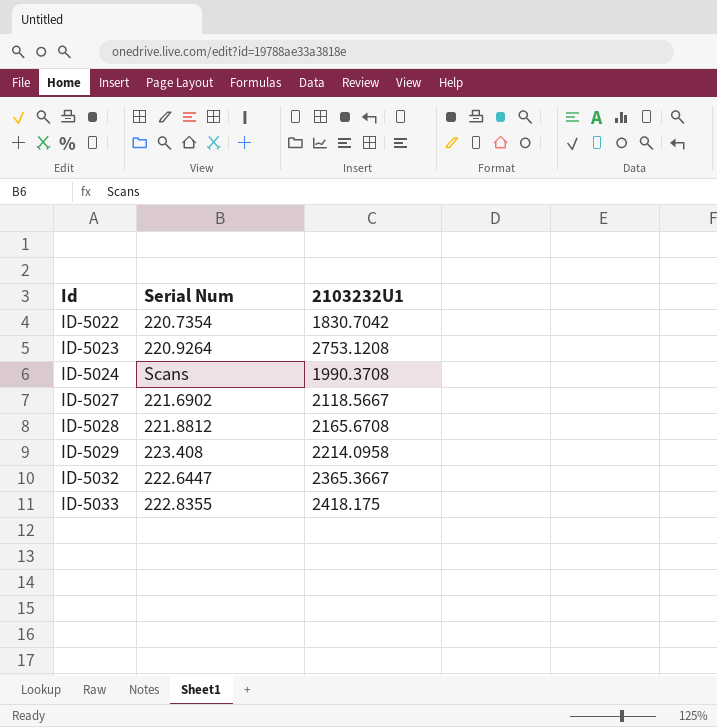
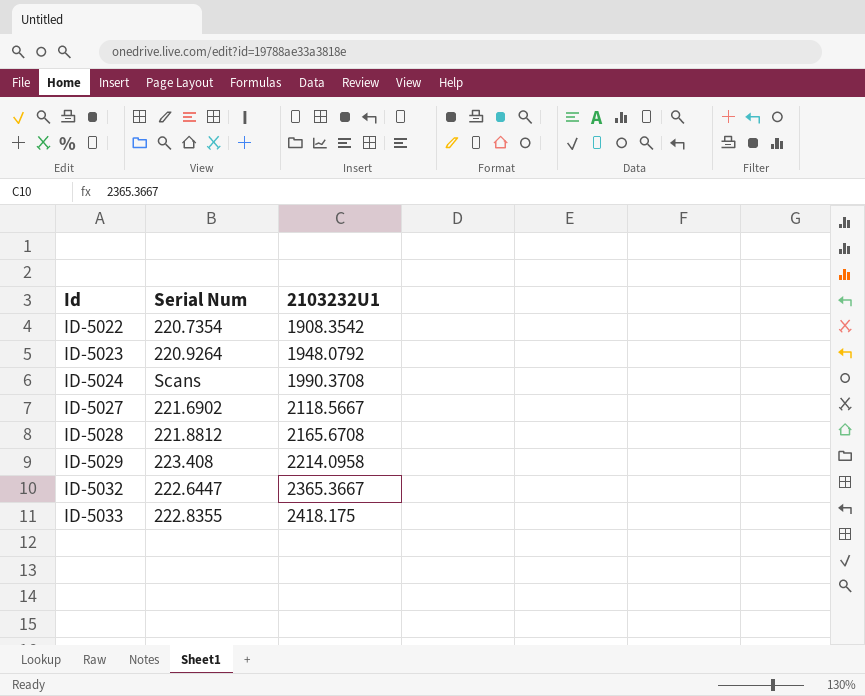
ID-5022 | 2103232U1: 1830.7042 -> 1908.3542
ID-5023 | 2103232U1: 2753.1208 -> 1948.0792

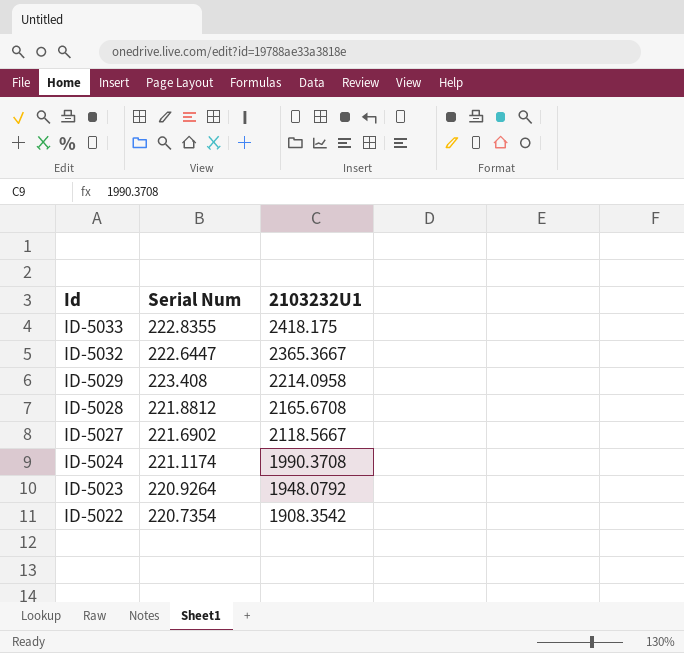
row order: Id ascending -> Id descending
ID-5024 | Serial Num: Scans -> 221.1174

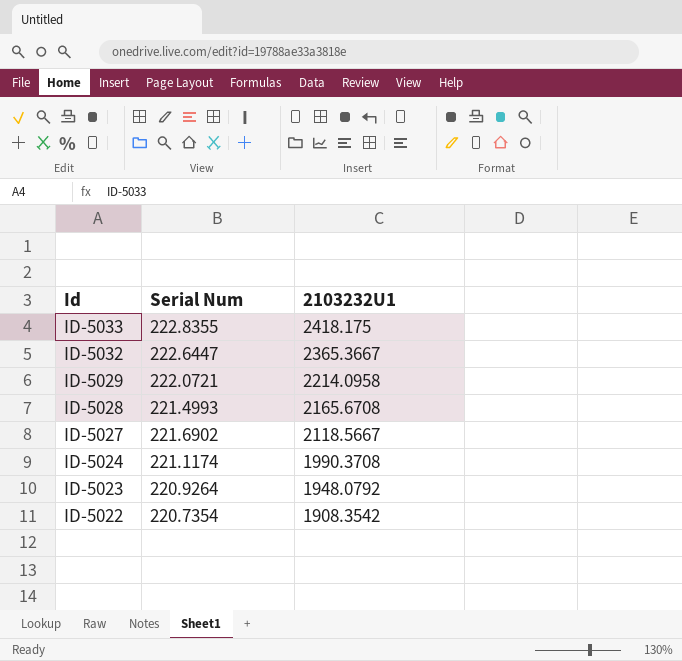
ID-5029 | Serial Num: 223.408 -> 222.0721
ID-5028 | Serial Num: 221.8812 -> 221.4993

